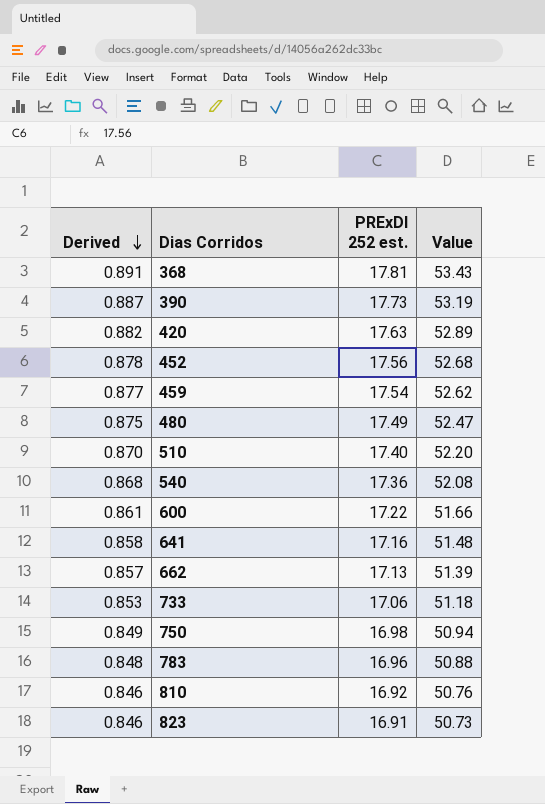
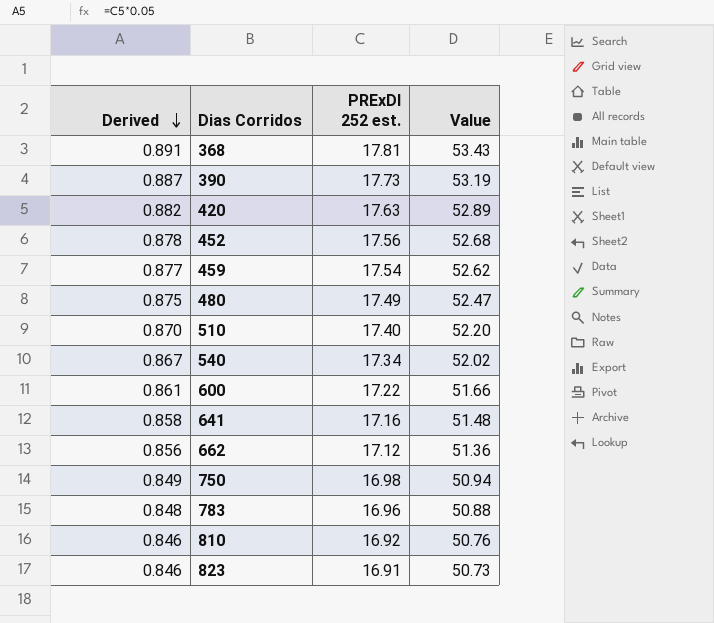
row 733: 0.853 | 17.06 | 51.18 -> none
540 | Derived: 0.868 -> 0.867
540 | PRExDI 252 est.: 17.36 -> 17.34
540 | Value: 52.08 -> 52.02
662 | Derived: 0.857 -> 0.856
662 | PRExDI 252 est.: 17.13 -> 17.12
662 | Value: 51.39 -> 51.36

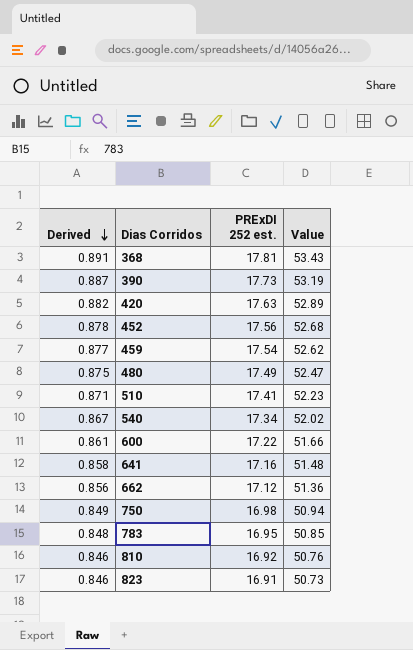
510 | Derived: 0.870 -> 0.871
510 | PRExDI 252 est.: 17.40 -> 17.41
510 | Value: 52.20 -> 52.23
783 | PRExDI 252 est.: 16.96 -> 16.95
783 | Value: 50.88 -> 50.85

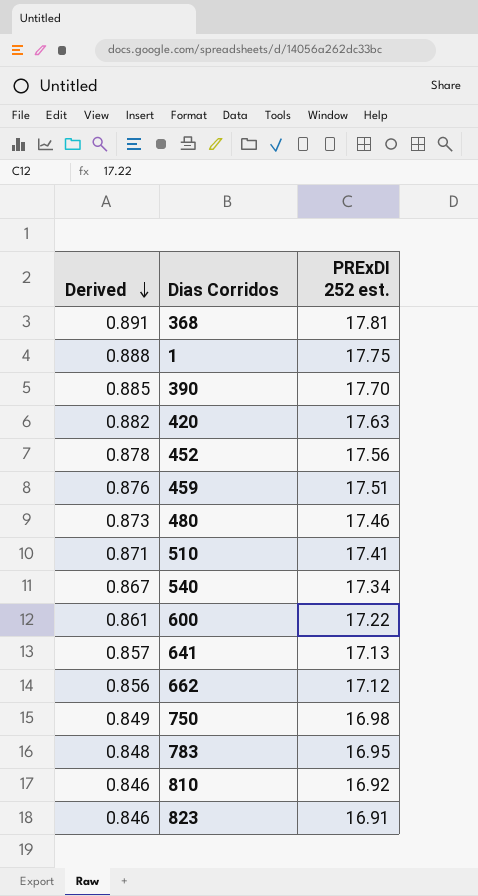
column Value | formula: [PRExDI 252 est.] * 3 -> none
row 1: none -> 0.888 | 17.75
390 | Derived: 0.887 -> 0.885
390 | PRExDI 252 est.: 17.73 -> 17.70
459 | Derived: 0.877 -> 0.876
459 | PRExDI 252 est.: 17.54 -> 17.51
480 | Derived: 0.875 -> 0.873
480 | PRExDI 252 est.: 17.49 -> 17.46
641 | Derived: 0.858 -> 0.857
641 | PRExDI 252 est.: 17.16 -> 17.13

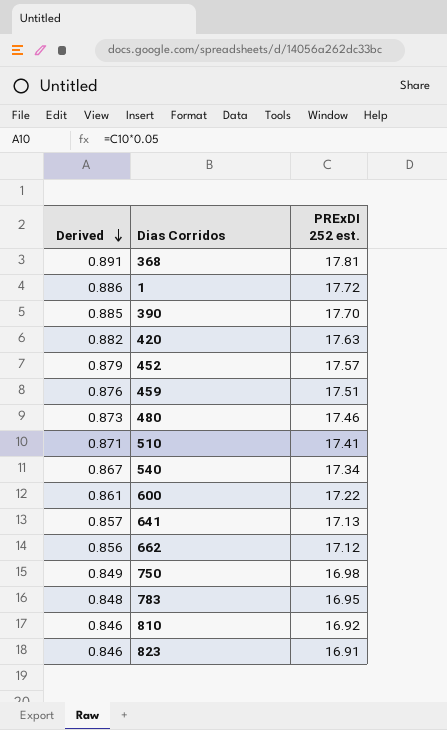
1 | Derived: 0.888 -> 0.886
1 | PRExDI 252 est.: 17.75 -> 17.72
452 | Derived: 0.878 -> 0.879
452 | PRExDI 252 est.: 17.56 -> 17.57

